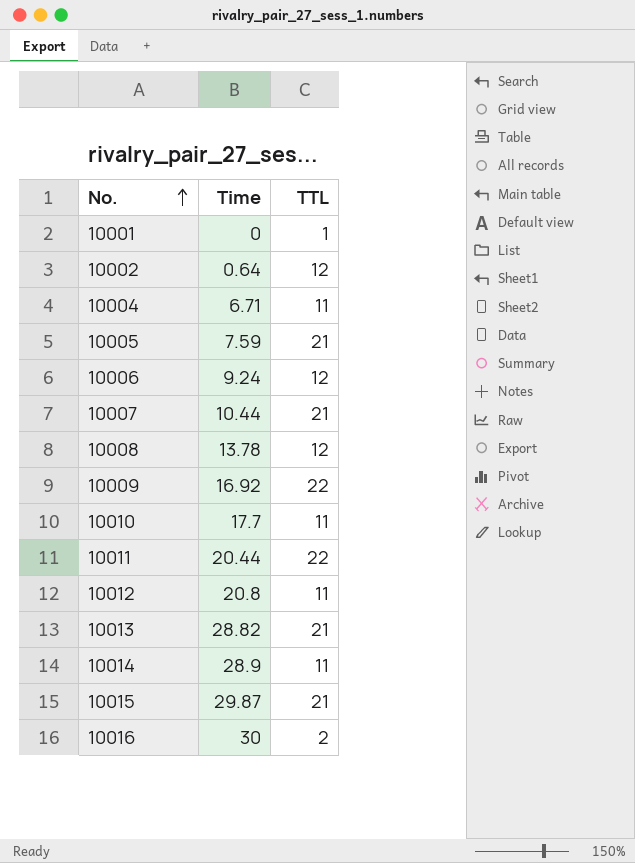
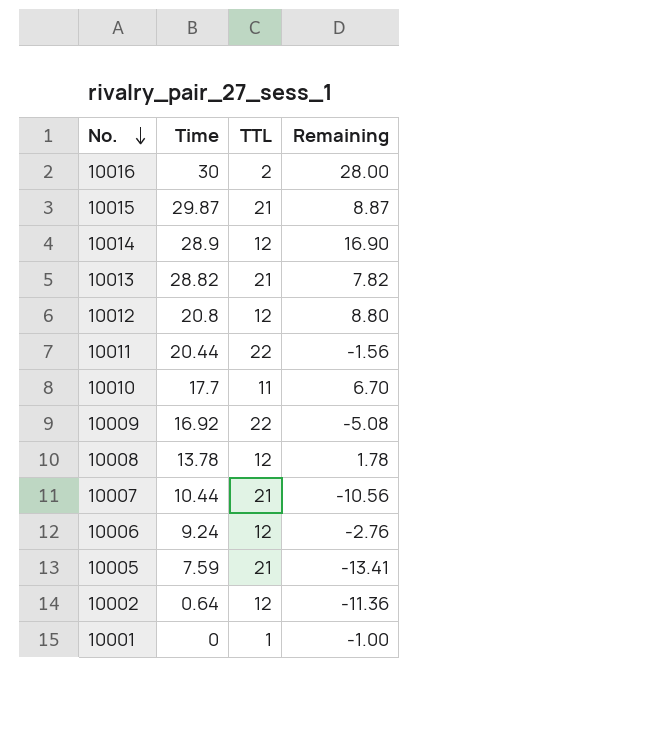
row order: No. ascending -> No. descending
column Remaining | formula: none -> [Time] - [TTL]
row 10004: 6.71 | 11 -> none
10014 | TTL: 11 -> 12
10012 | TTL: 11 -> 12

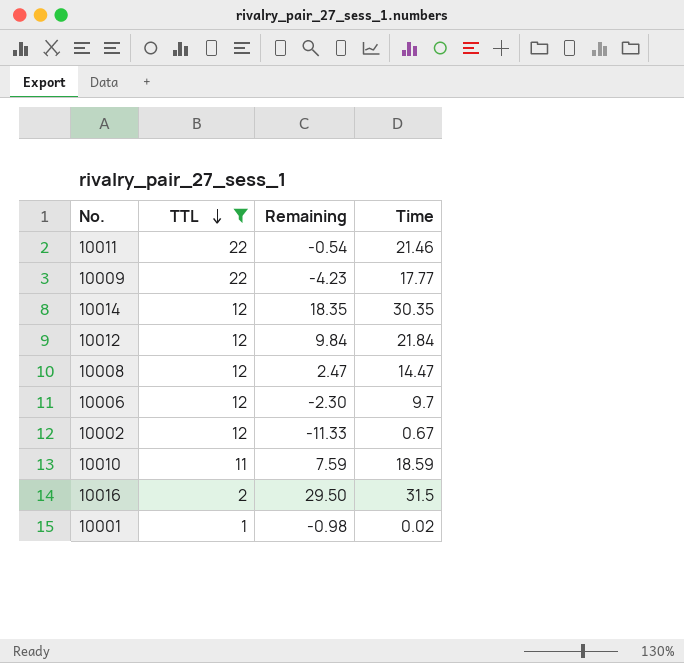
filter: none -> TTL != 21
row order: No. descending -> TTL descending
column Time | position: 2 -> 4
10011 | Remaining: -1.56 -> -0.54
10011 | Time: 20.44 -> 21.46
10009 | Remaining: -5.08 -> -4.23
10009 | Time: 16.92 -> 17.77
10014 | Remaining: 16.90 -> 18.35
10014 | Time: 28.9 -> 30.35
10012 | Remaining: 8.80 -> 9.84
10012 | Time: 20.8 -> 21.84
10008 | Remaining: 1.78 -> 2.47
10008 | Time: 13.78 -> 14.47
10006 | Remaining: -2.76 -> -2.30
10006 | Time: 9.24 -> 9.7
10002 | Remaining: -11.36 -> -11.33
10002 | Time: 0.64 -> 0.67
10010 | Remaining: 6.70 -> 7.59
10010 | Time: 17.7 -> 18.59
10016 | Remaining: 28.00 -> 29.50
10016 | Time: 30 -> 31.5
10001 | Remaining: -1.00 -> -0.98
10001 | Time: 0 -> 0.02

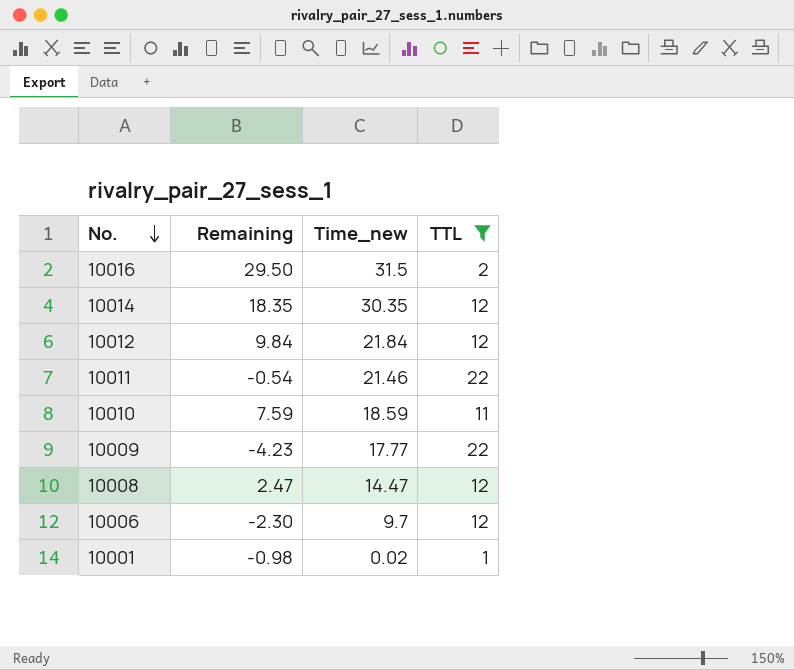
row order: TTL descending -> No. descending
column name: Time -> Time_new
column TTL | position: 2 -> 4
row 10002: 12 | -11.33 | 0.67 -> none

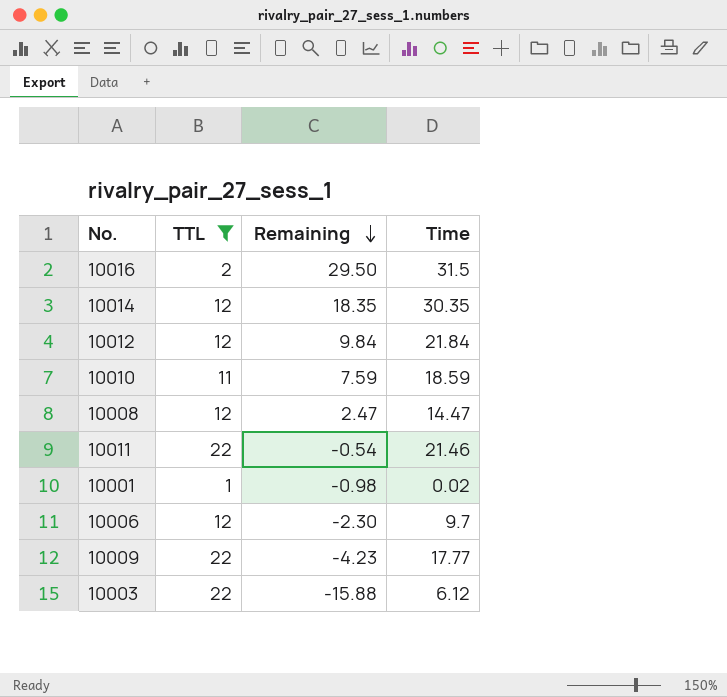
row order: No. descending -> Remaining descending
column TTL | position: 4 -> 2
column name: Time_new -> Time
row 10003: none -> 22 | -15.88 | 6.12

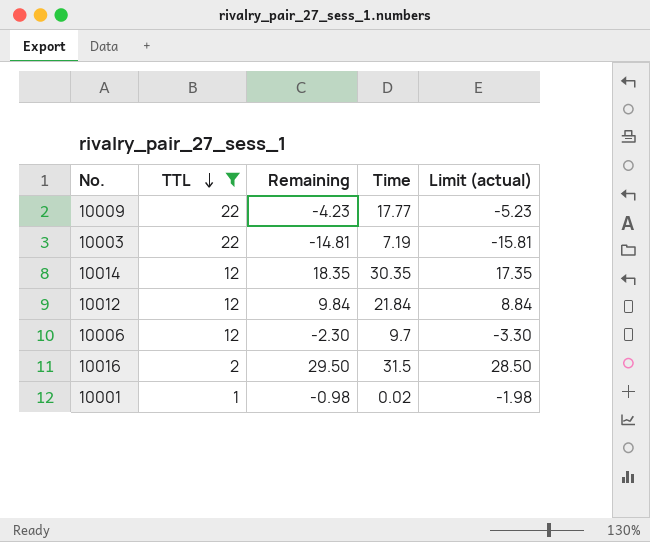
row order: Remaining descending -> TTL descending
column Limit (actual) | formula: none -> [Remaining] - 1
row 10010: 11 | 7.59 | 18.59 -> none
row 10008: 12 | 2.47 | 14.47 -> none
row 10011: 22 | -0.54 | 21.46 -> none
10003 | Remaining: -15.88 -> -14.81
10003 | Time: 6.12 -> 7.19

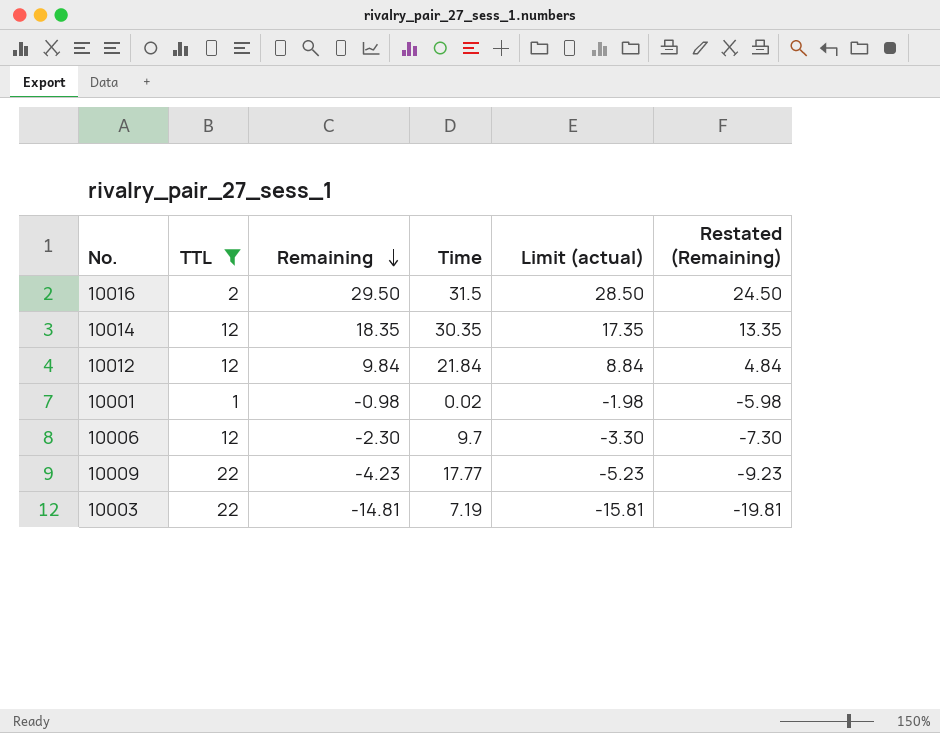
row order: TTL descending -> Remaining descending
column Restated (Remaining) | formula: none -> [Remaining] - 5

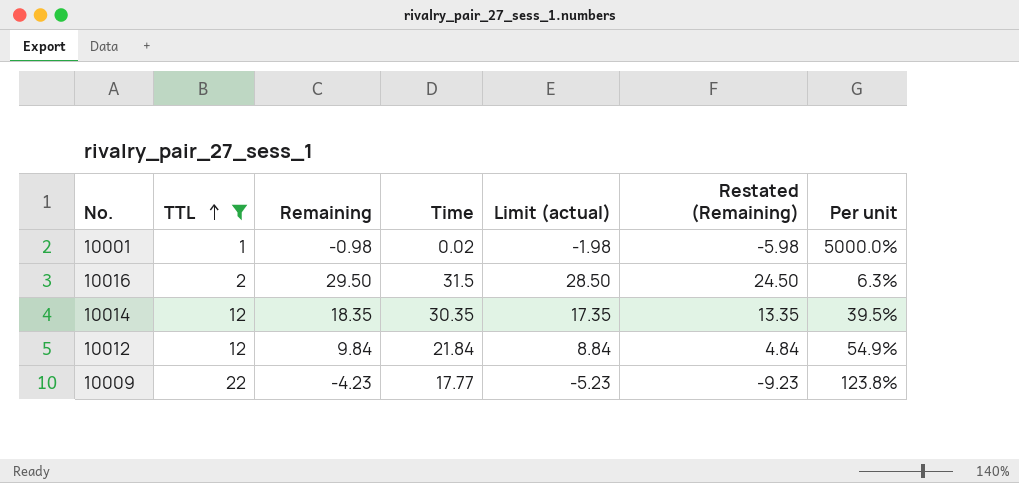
row order: Remaining descending -> TTL ascending
column Per unit | formula: none -> [TTL] / [Time]
row 10006: 12 | -2.30 | 9.7 | -3.30 | -7.30 -> none
row 10003: 22 | -14.81 | 7.19 | -15.81 | -19.81 -> none

